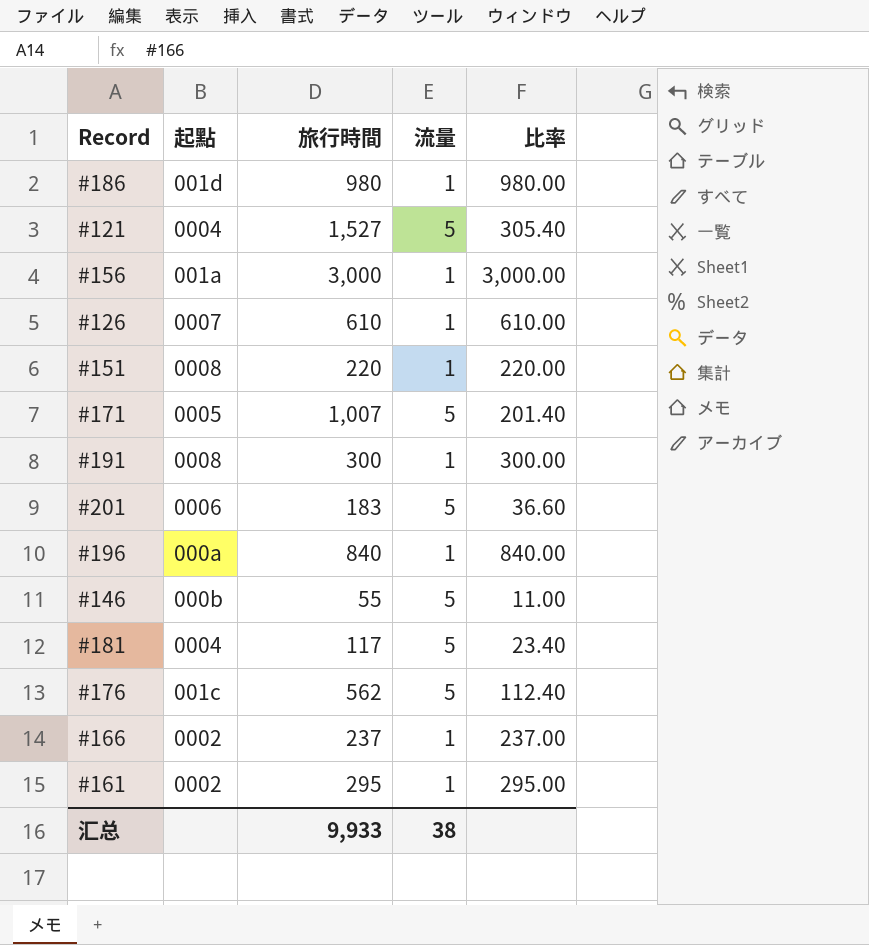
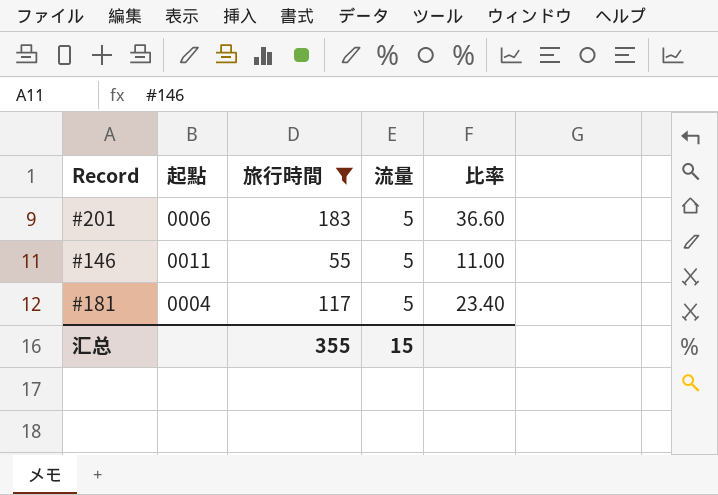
filter: none -> 旅行時間 <= 183
#146 | 起點: 000b -> 0011
汇总 | 旅行時間: 9,933 -> 355
汇总 | 流量: 38 -> 15

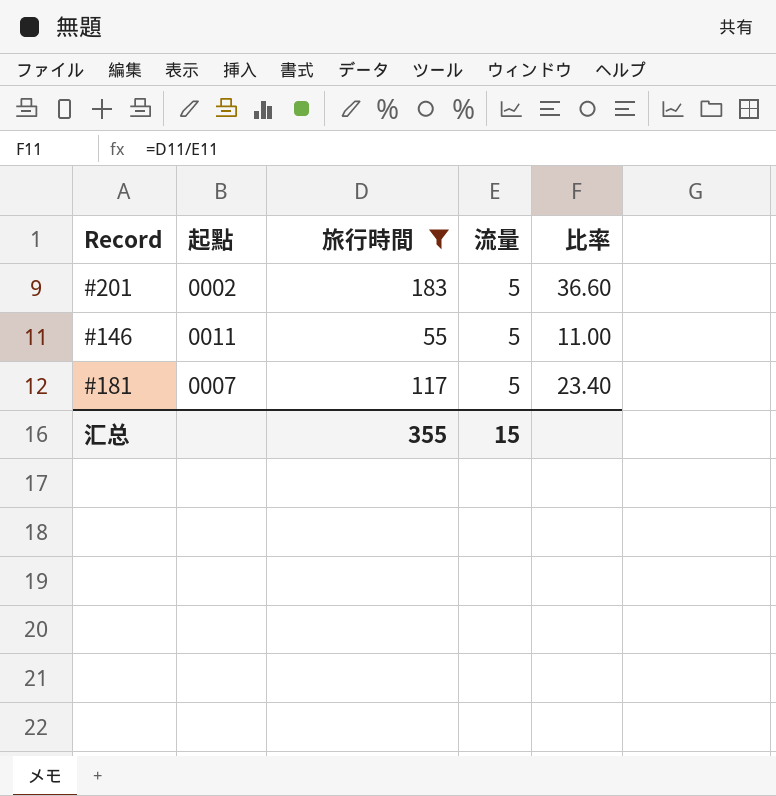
#201 | 起點: 0006 -> 0002
#181 | 起點: 0004 -> 0007

